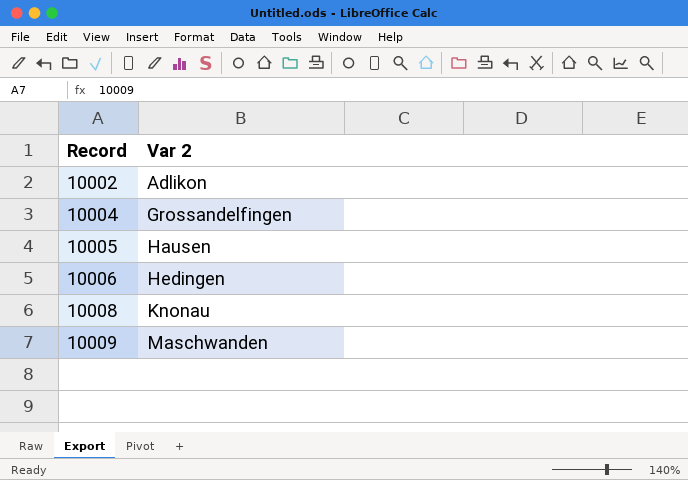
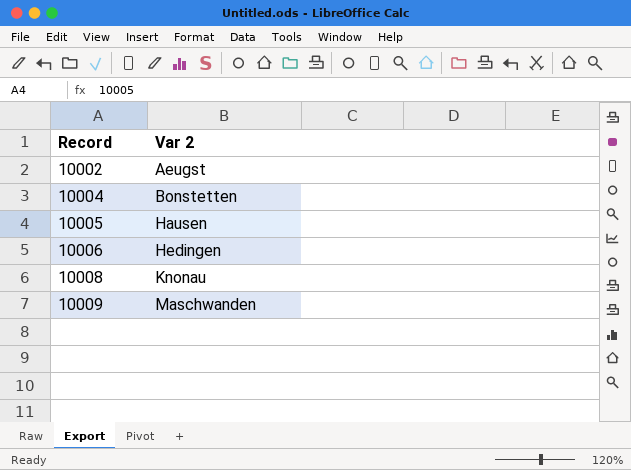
10002 | Var 2: Adlikon -> Aeugst
10004 | Var 2: Grossandelfingen -> Bonstetten

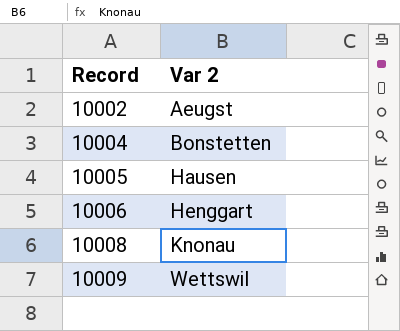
10006 | Var 2: Hedingen -> Henggart
10009 | Var 2: Maschwanden -> Wettswil

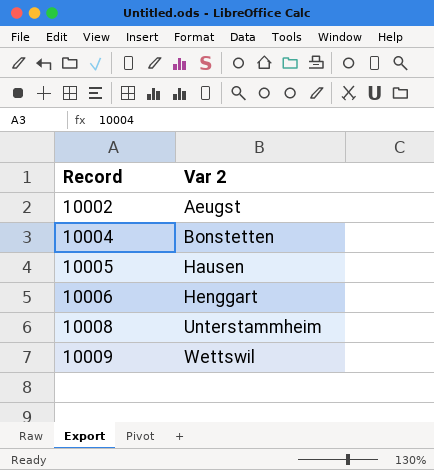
10008 | Var 2: Knonau -> Unterstammheim

